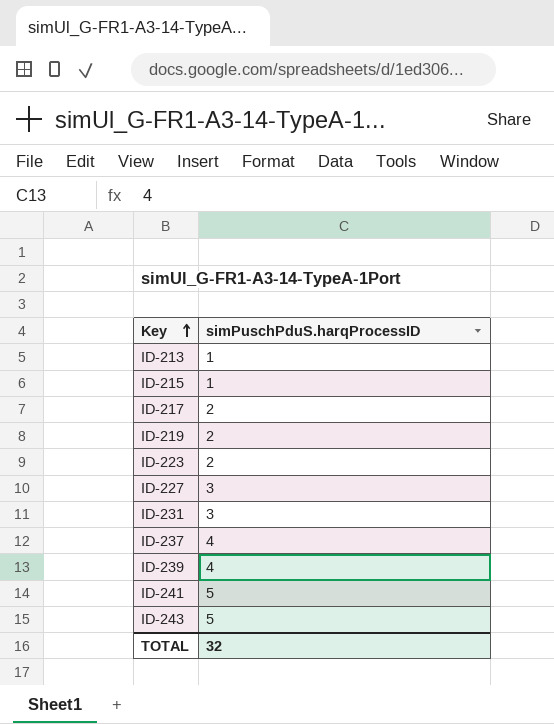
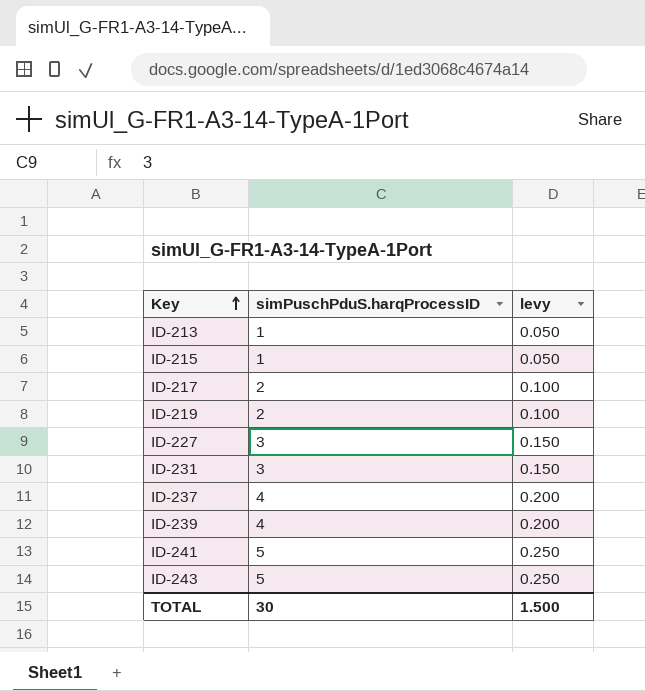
column levy | formula: none -> [simPuschPduS.harqProcessID] * 0.05
row ID-223: 2 -> none
TOTAL | simPuschPduS.harqProcessID: 32 -> 30

